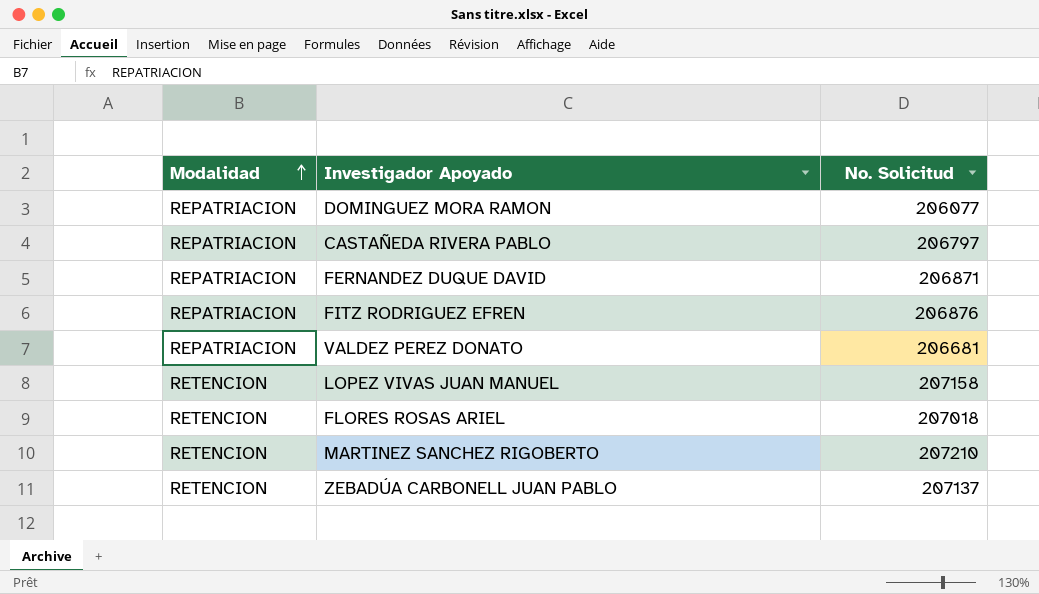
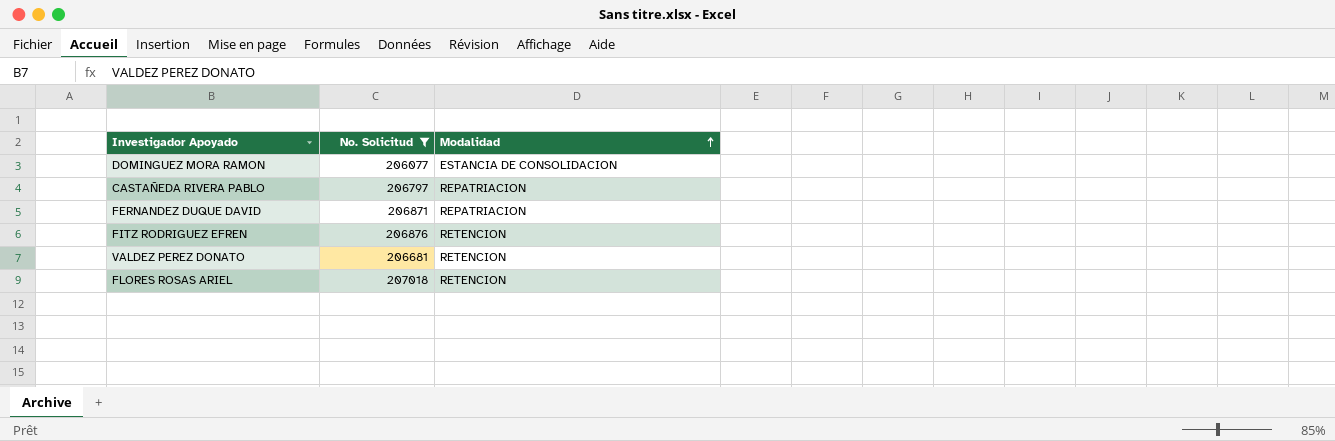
filter: none -> No. Solicitud <= 207018
column Modalidad | position: 1 -> 3
DOMINGUEZ MORA RAMON | Modalidad: REPATRIACION -> ESTANCIA DE CONSOLIDACION
FITZ RODRIGUEZ EFREN | Modalidad: REPATRIACION -> RETENCION
VALDEZ PEREZ DONATO | Modalidad: REPATRIACION -> RETENCION

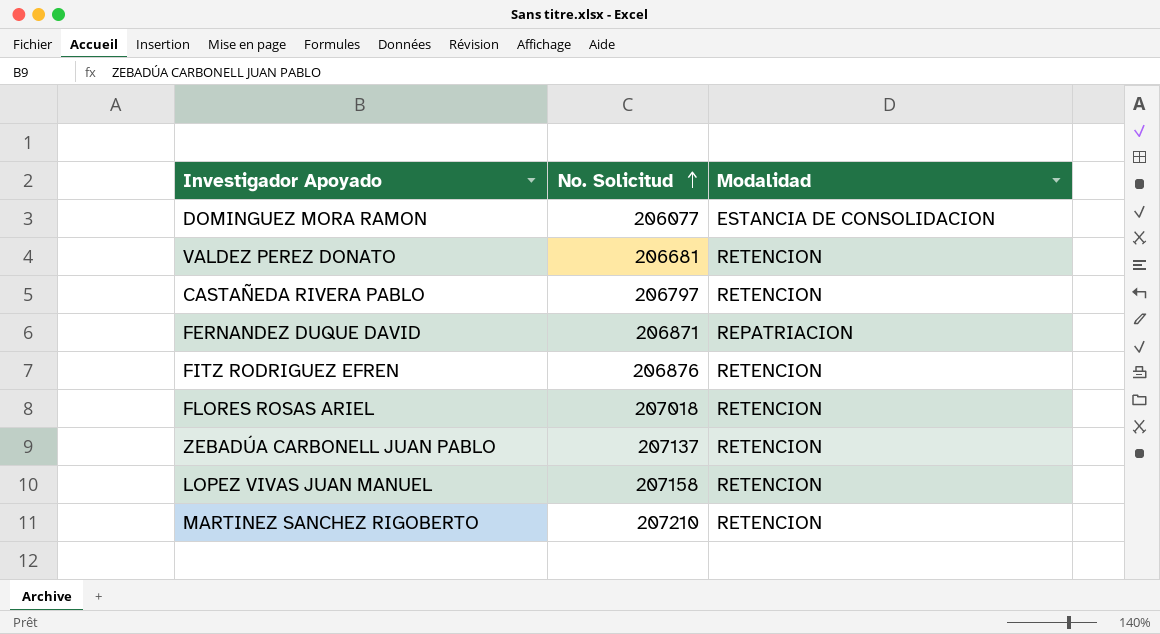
filter: No. Solicitud <= 207018 -> none
row order: Modalidad ascending -> No. Solicitud ascending
CASTAÑEDA RIVERA PABLO | Modalidad: REPATRIACION -> RETENCION

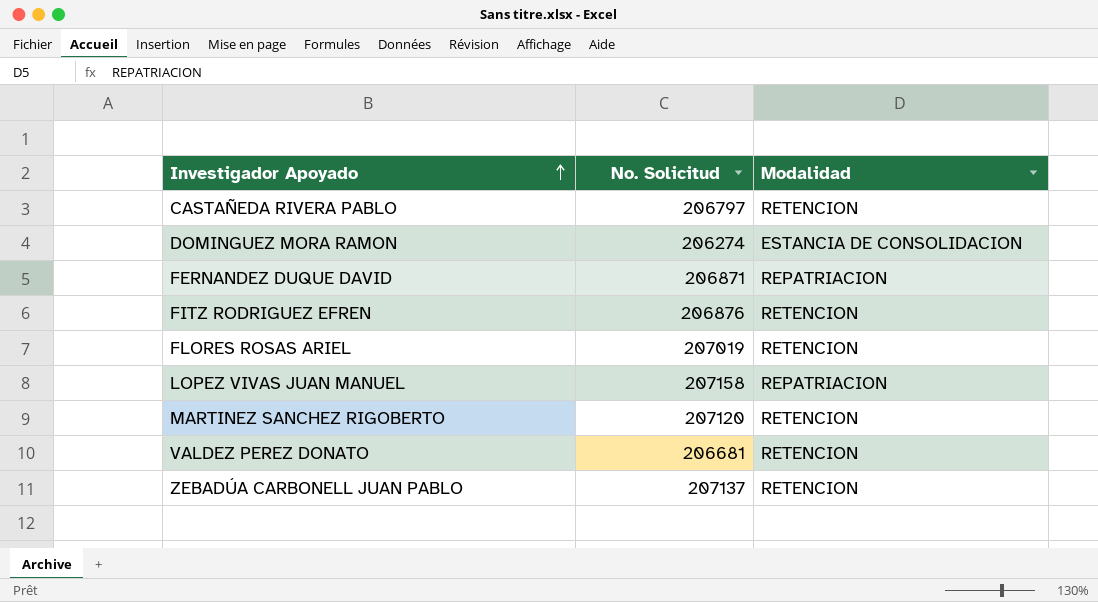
row order: No. Solicitud ascending -> Investigador Apoyado ascending
DOMINGUEZ MORA RAMON | No. Solicitud: 206077 -> 206274
FLORES ROSAS ARIEL | No. Solicitud: 207018 -> 207019
LOPEZ VIVAS JUAN MANUEL | Modalidad: RETENCION -> REPATRIACION
MARTINEZ SANCHEZ RIGOBERTO | No. Solicitud: 207210 -> 207120

